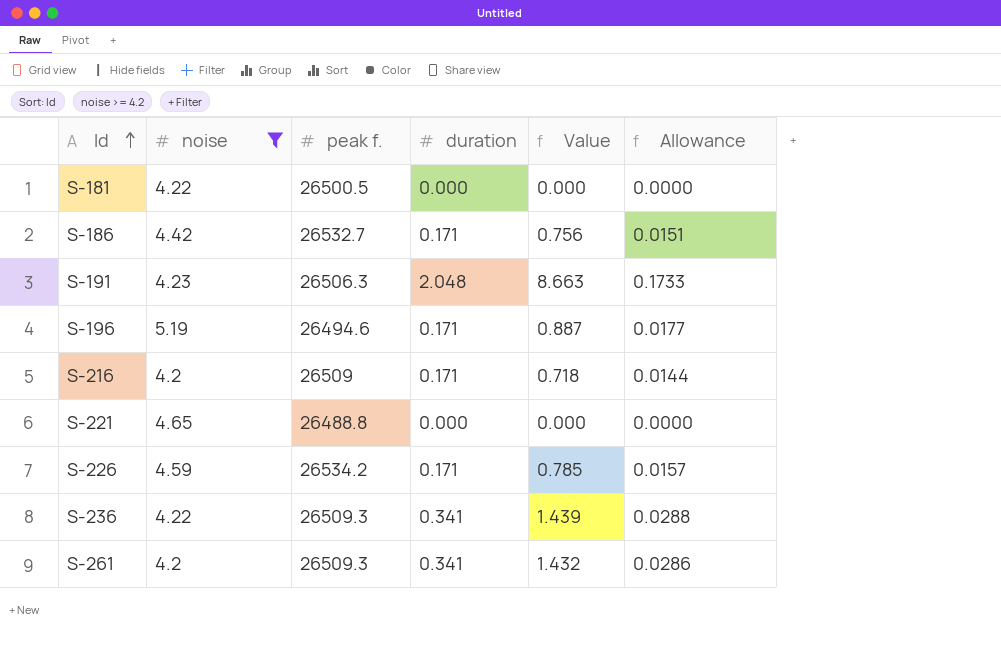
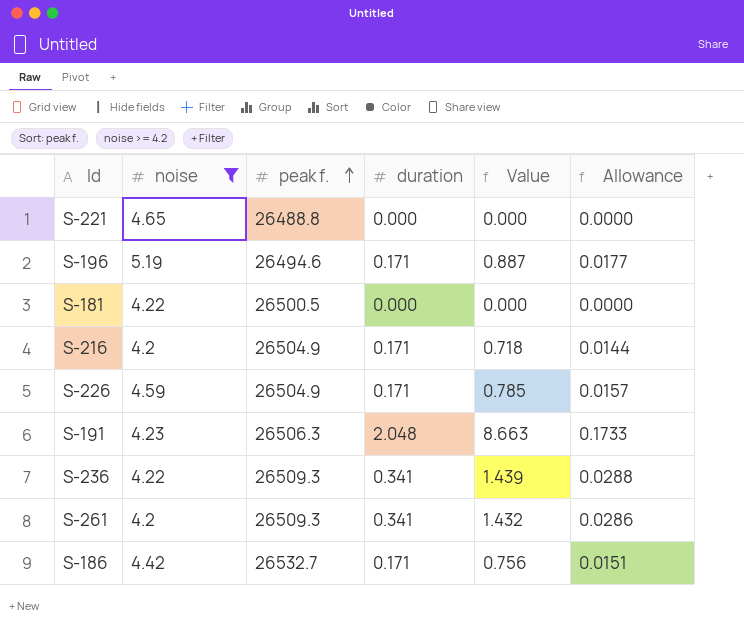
row order: Id ascending -> peak f. ascending
S-216 | peak f.: 26509 -> 26504.9
S-226 | peak f.: 26534.2 -> 26504.9

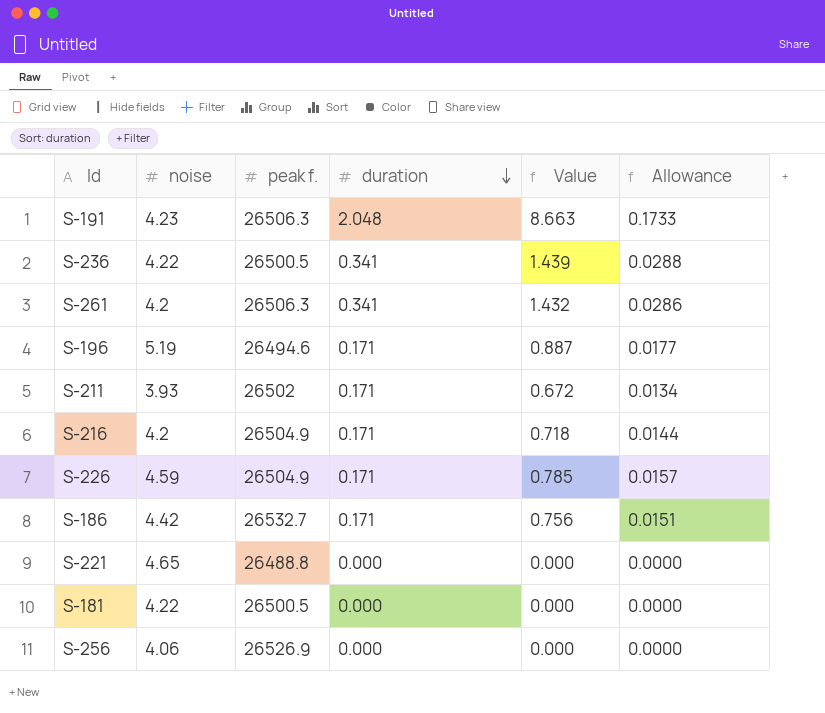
filter: noise >= 4.2 -> none
row order: peak f. ascending -> duration descending
S-236 | peak f.: 26509.3 -> 26500.5
S-261 | peak f.: 26509.3 -> 26506.3

